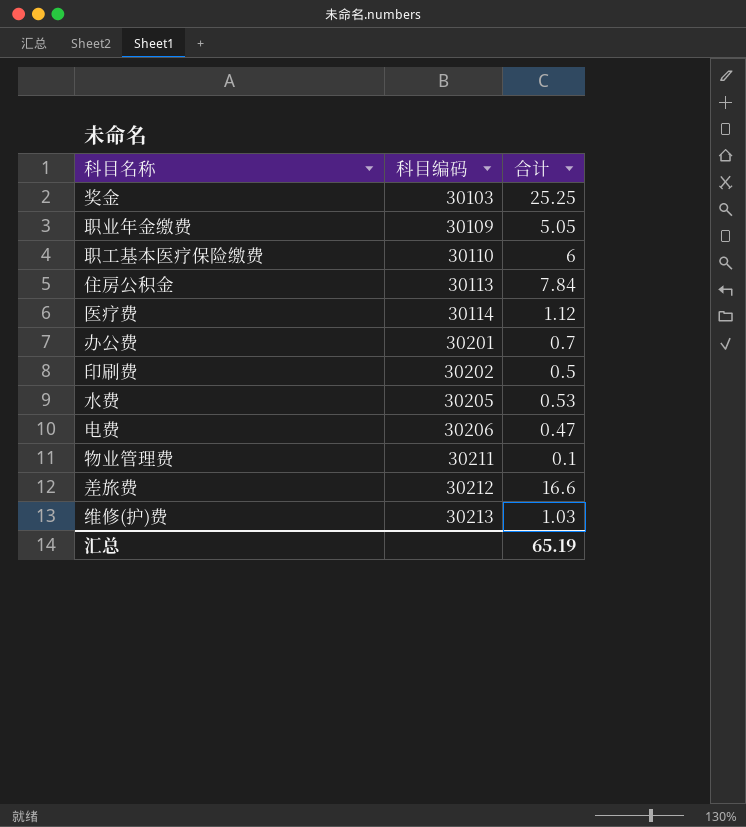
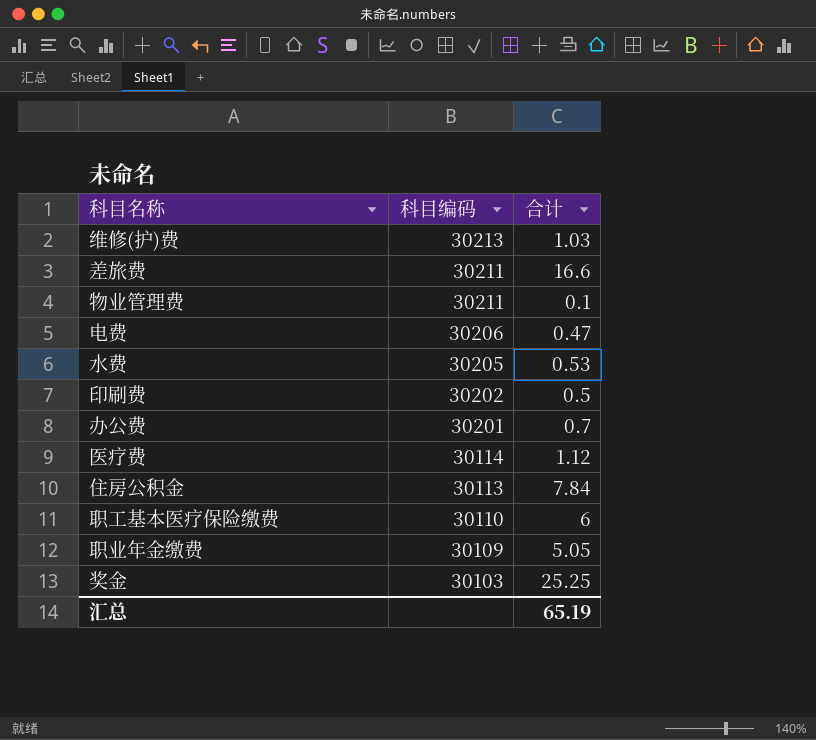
row order: 科目编码 ascending -> 科目编码 descending
差旅费 | 科目编码: 30212 -> 30211

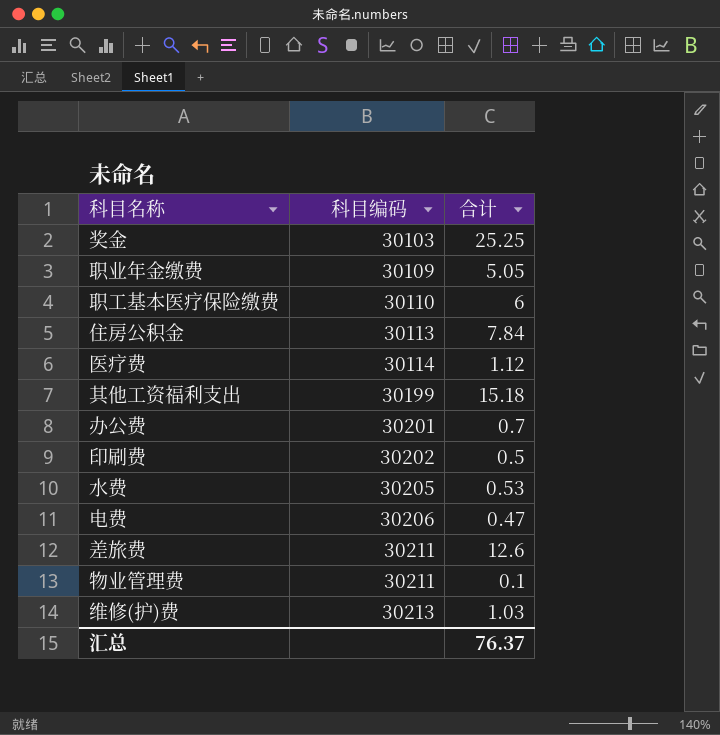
row order: 科目编码 descending -> 科目编码 ascending
row 其他工资福利支出: none -> 30199 | 15.18
差旅费 | 合计: 16.6 -> 12.6
汇总 | 合计: 65.19 -> 76.37

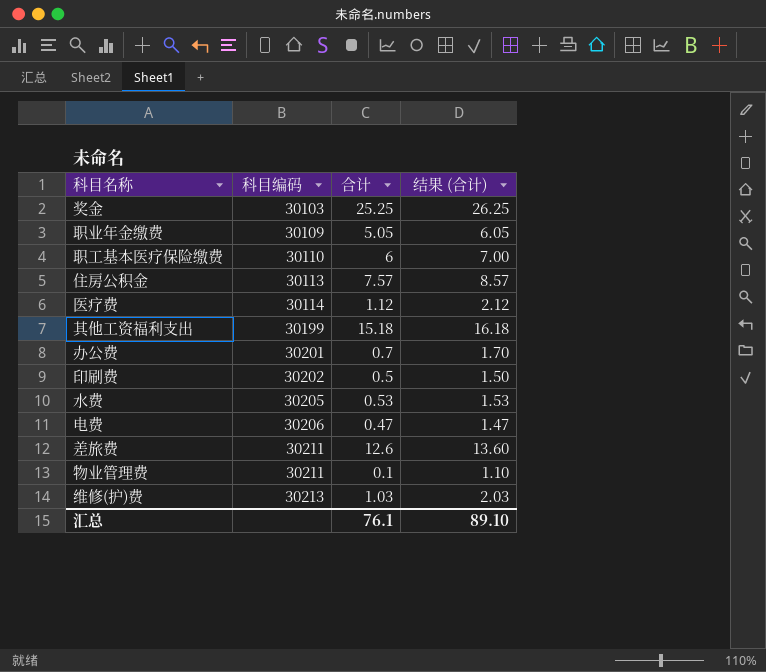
column 结果 (合计) | formula: none -> [合计] + 1
住房公积金 | 合计: 7.84 -> 7.57
汇总 | 合计: 76.37 -> 76.1

